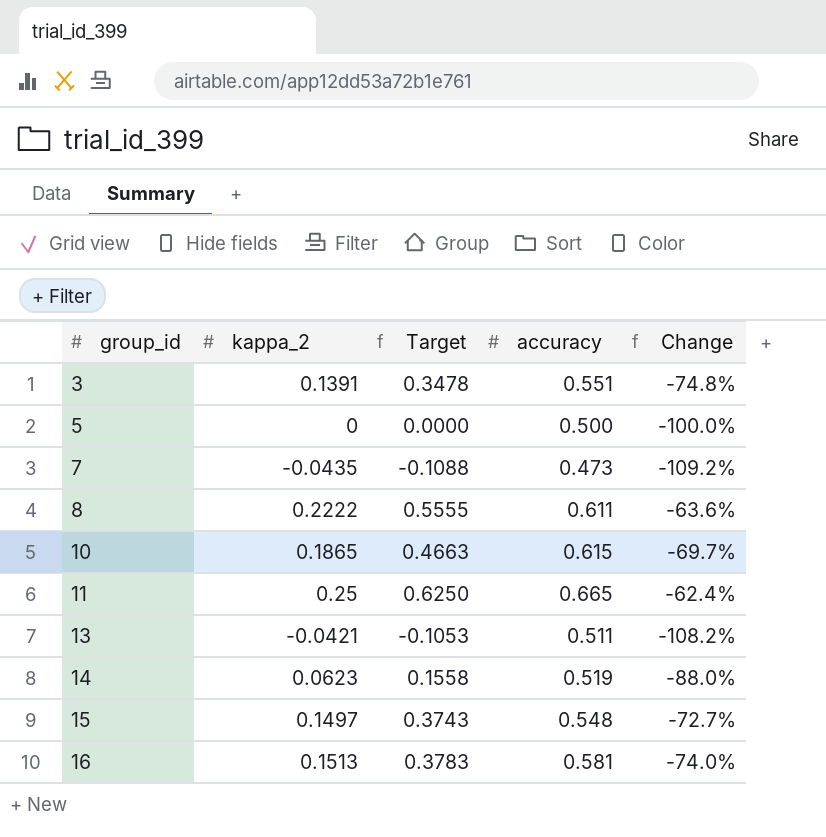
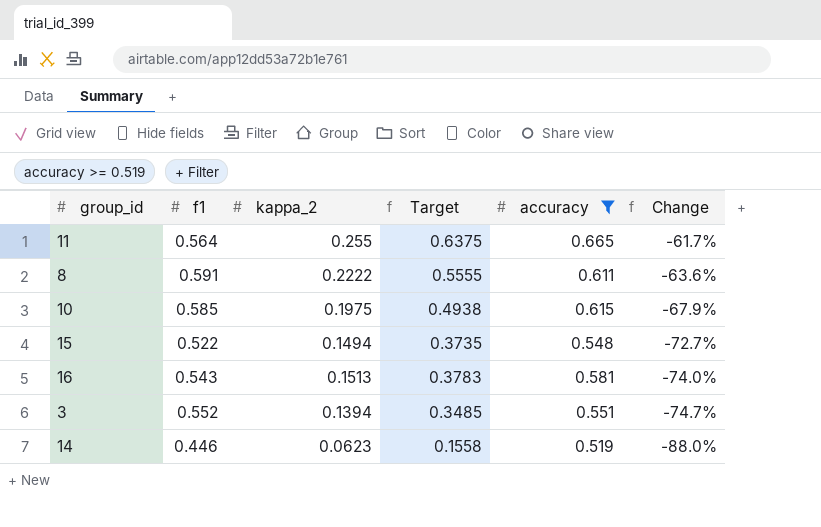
filter: none -> accuracy >= 0.519
row order: group_id ascending -> Change descending
column f1 | position: none -> 2
11 | kappa_2: 0.25 -> 0.255
11 | Target: 0.6250 -> 0.6375
11 | Change: -62.4% -> -61.7%
10 | kappa_2: 0.1865 -> 0.1975
10 | Target: 0.4663 -> 0.4938
10 | Change: -69.7% -> -67.9%
15 | kappa_2: 0.1497 -> 0.1494
15 | Target: 0.3743 -> 0.3735
3 | kappa_2: 0.1391 -> 0.1394
3 | Target: 0.3478 -> 0.3485
3 | Change: -74.8% -> -74.7%

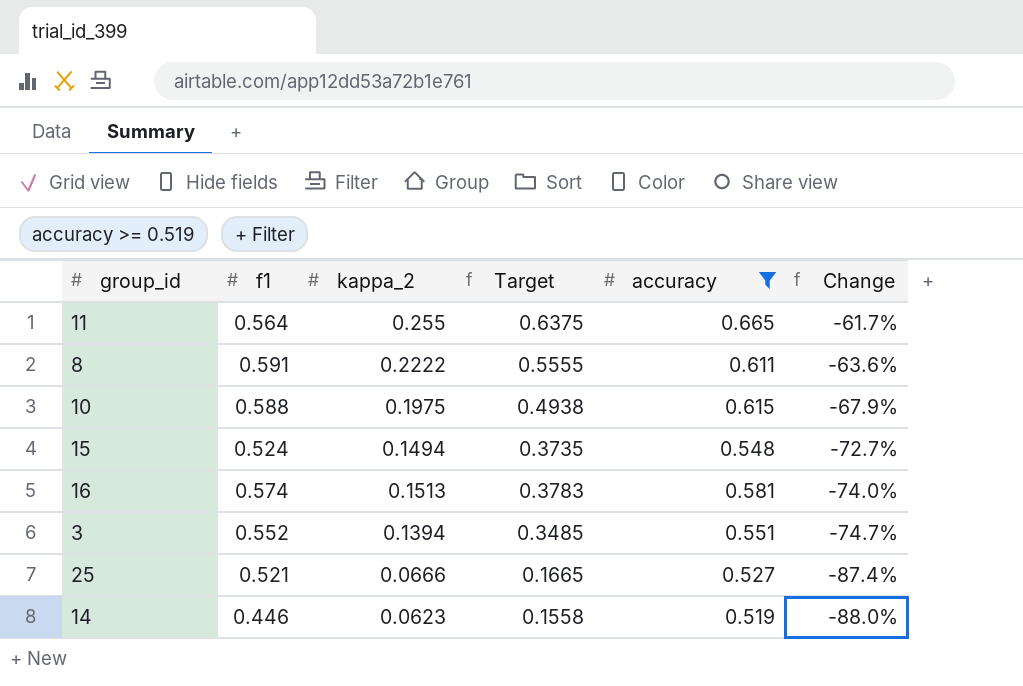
10 | f1: 0.585 -> 0.588
15 | f1: 0.522 -> 0.524
16 | f1: 0.543 -> 0.574
row 25: none -> 0.521 | 0.0666 | 0.1665 | 0.527 | -87.4%

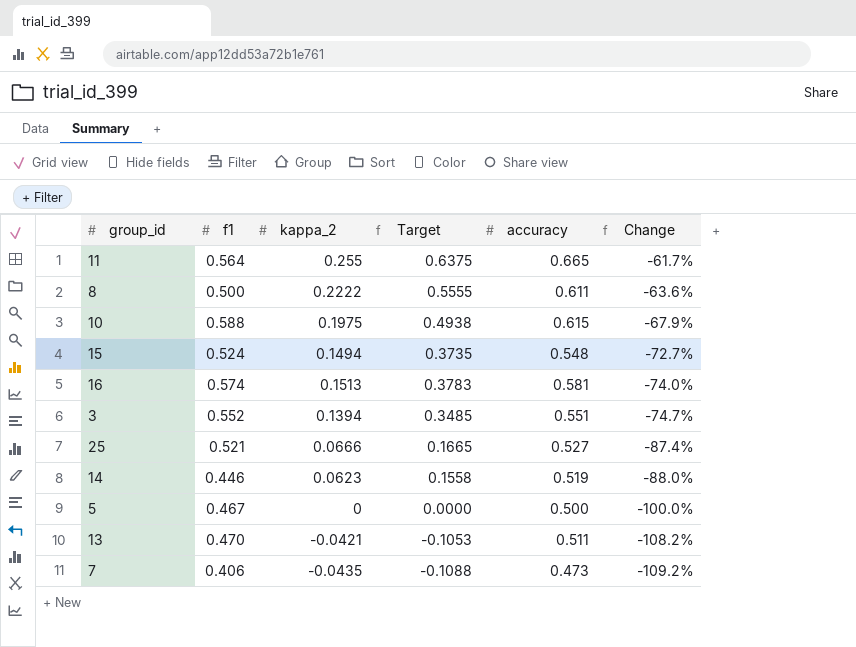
filter: accuracy >= 0.519 -> none
8 | f1: 0.591 -> 0.500

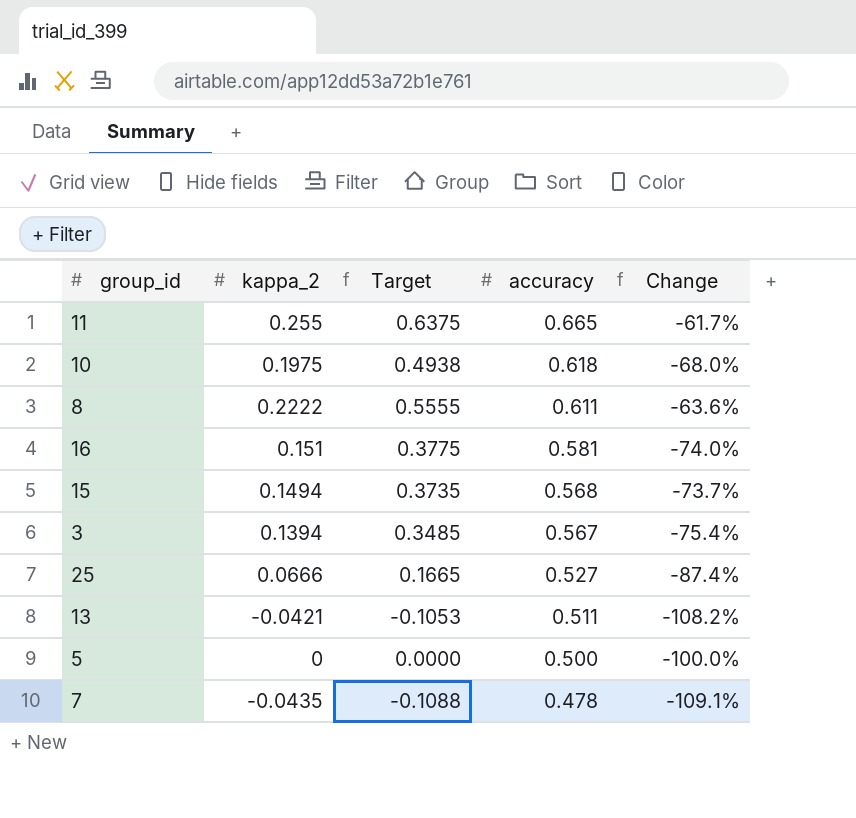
row order: Change descending -> accuracy descending
column f1 | position: 2 -> none
row 14: 0.446 | 0.0623 | 0.1558 | 0.519 | -88.0% -> none
10 | accuracy: 0.615 -> 0.618
10 | Change: -67.9% -> -68.0%
16 | kappa_2: 0.1513 -> 0.151
16 | Target: 0.3783 -> 0.3775
15 | accuracy: 0.548 -> 0.568
15 | Change: -72.7% -> -73.7%
3 | accuracy: 0.551 -> 0.567
3 | Change: -74.7% -> -75.4%
7 | accuracy: 0.473 -> 0.478
7 | Change: -109.2% -> -109.1%

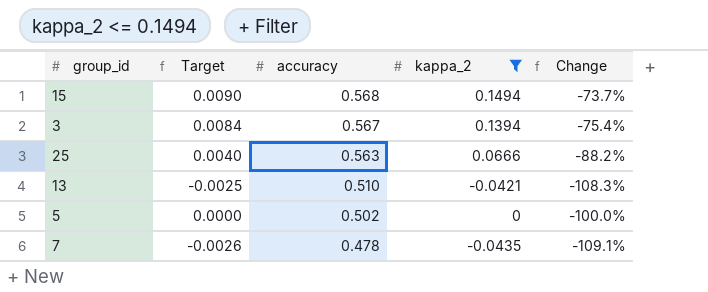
filter: none -> kappa_2 <= 0.1494
column Target | formula: [kappa_2] * 2.5 -> [kappa_2] * 0.06
column kappa_2 | position: 2 -> 4
25 | accuracy: 0.527 -> 0.563
25 | Change: -87.4% -> -88.2%
13 | accuracy: 0.511 -> 0.510
13 | Change: -108.2% -> -108.3%
5 | accuracy: 0.500 -> 0.502

